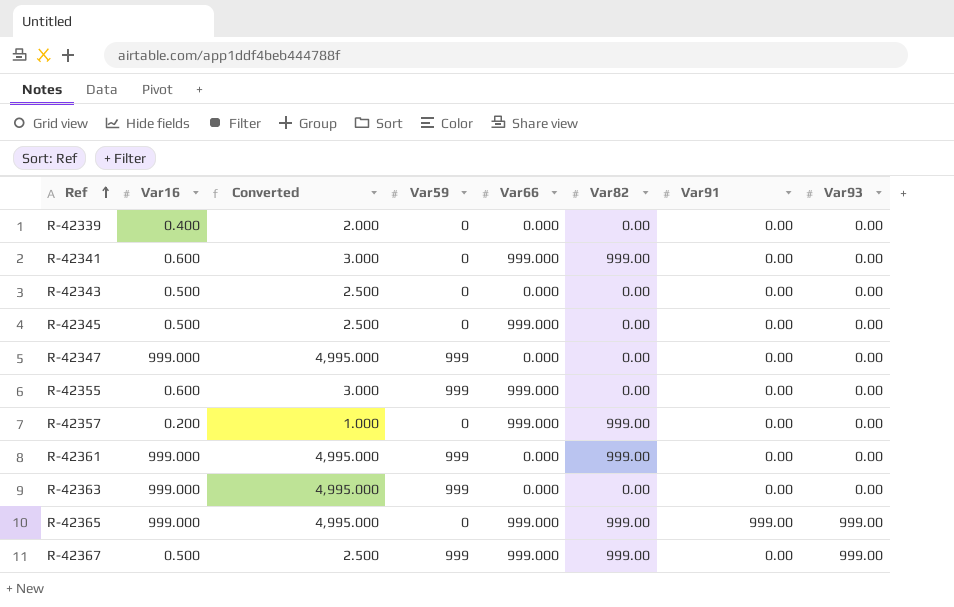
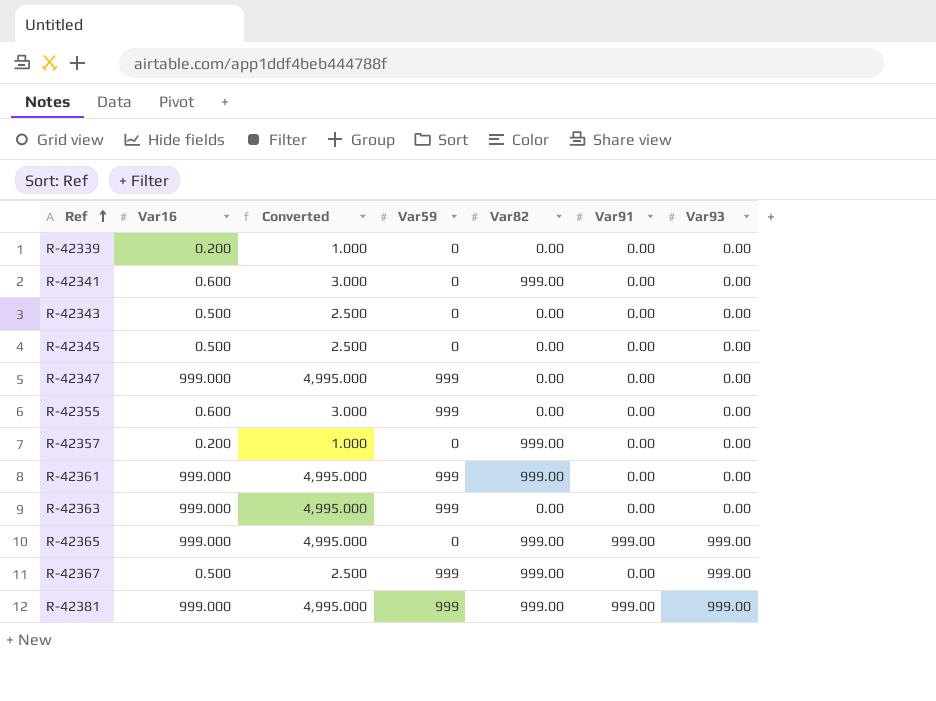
column Var66 | position: 5 -> none
R-42339 | Var16: 0.400 -> 0.200
R-42339 | Converted: 2.000 -> 1.000
row R-42381: none -> 999.000 | 4,995.000 | 999 | 999.00 | 999.00 | 999.00

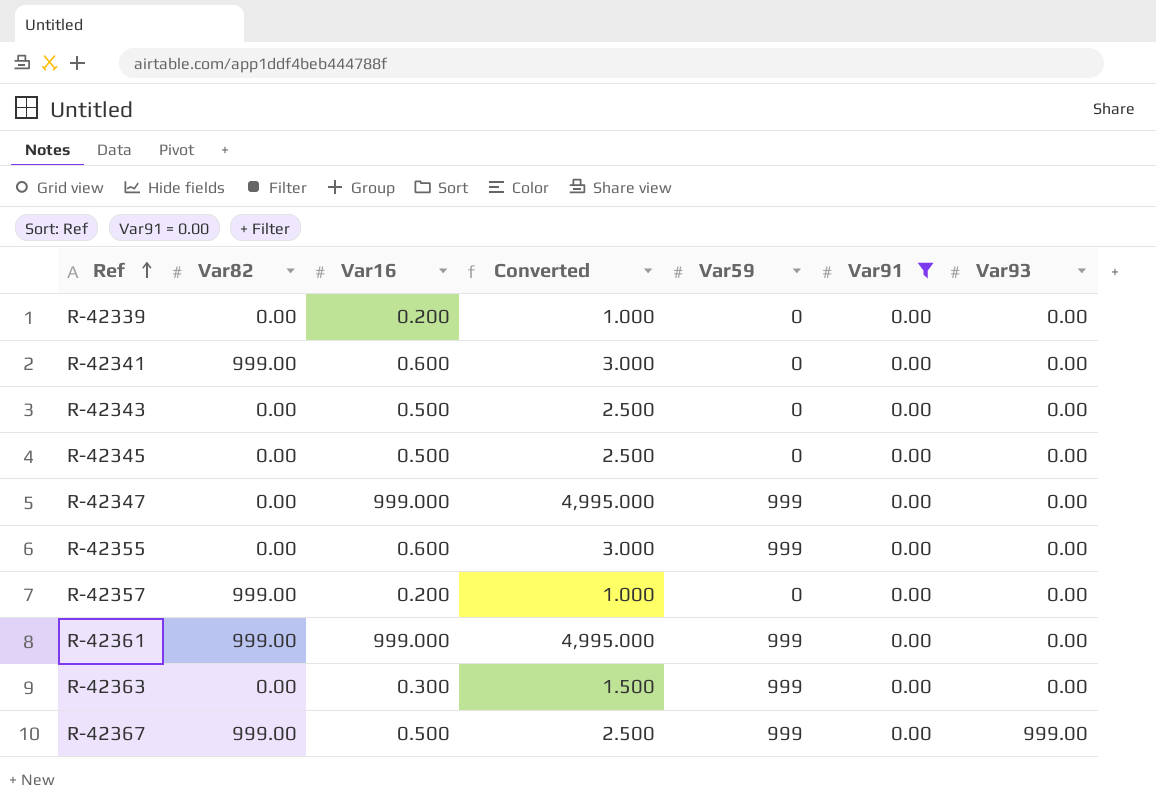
filter: none -> Var91 = 0.00
column Var82 | position: 5 -> 2
R-42363 | Var16: 999.000 -> 0.300
R-42363 | Converted: 4,995.000 -> 1.500

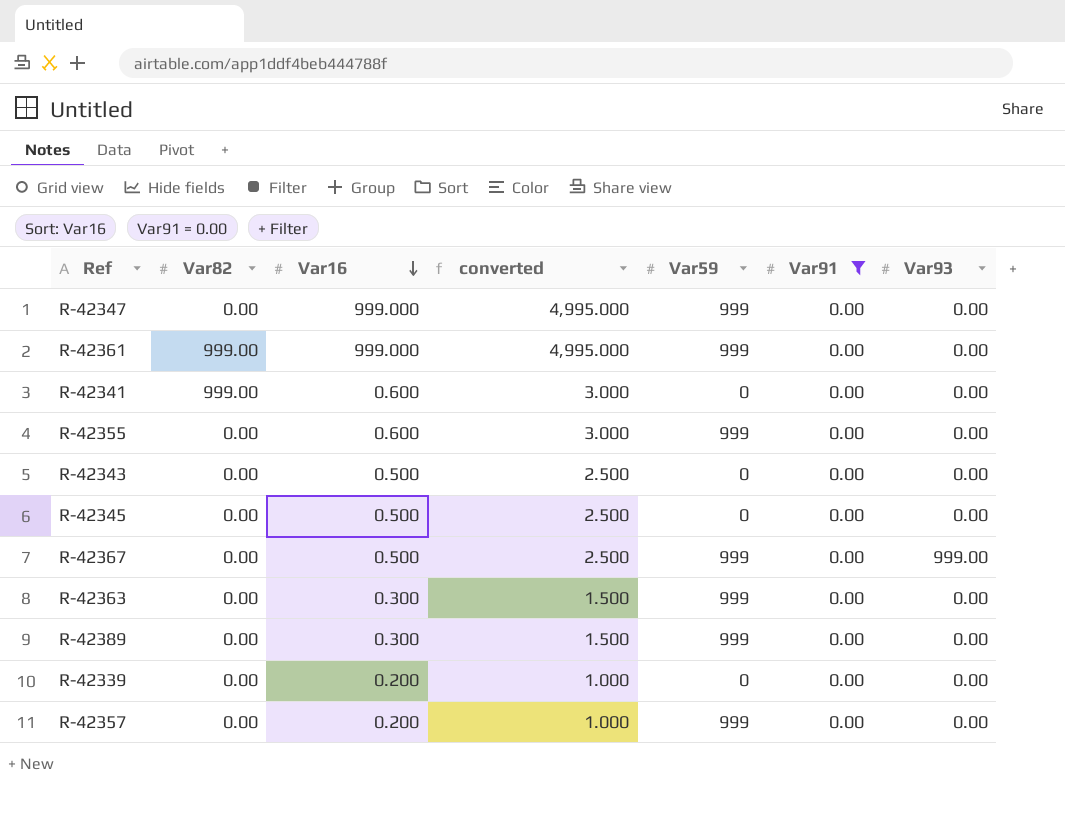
row order: Ref ascending -> Var16 descending
column name: Converted -> converted
R-42367 | Var82: 999.00 -> 0.00
row R-42389: none -> 0.00 | 0.300 | 1.500 | 999 | 0.00 | 0.00
R-42357 | Var82: 999.00 -> 0.00
R-42357 | Var59: 0 -> 999

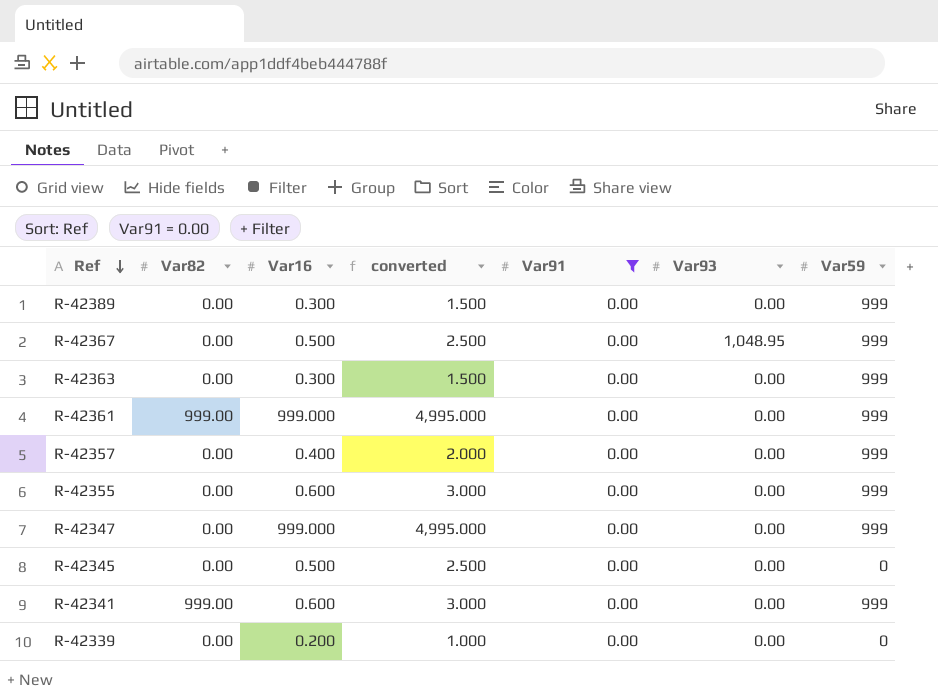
row order: Var16 descending -> Ref descending
column Var59 | position: 5 -> 7
row R-42343: 0.00 | 0.500 | 2.500 | 0 | 0.00 | 0.00 -> none
R-42367 | Var93: 999.00 -> 1,048.95
R-42357 | Var16: 0.200 -> 0.400
R-42357 | converted: 1.000 -> 2.000
R-42341 | Var59: 0 -> 999

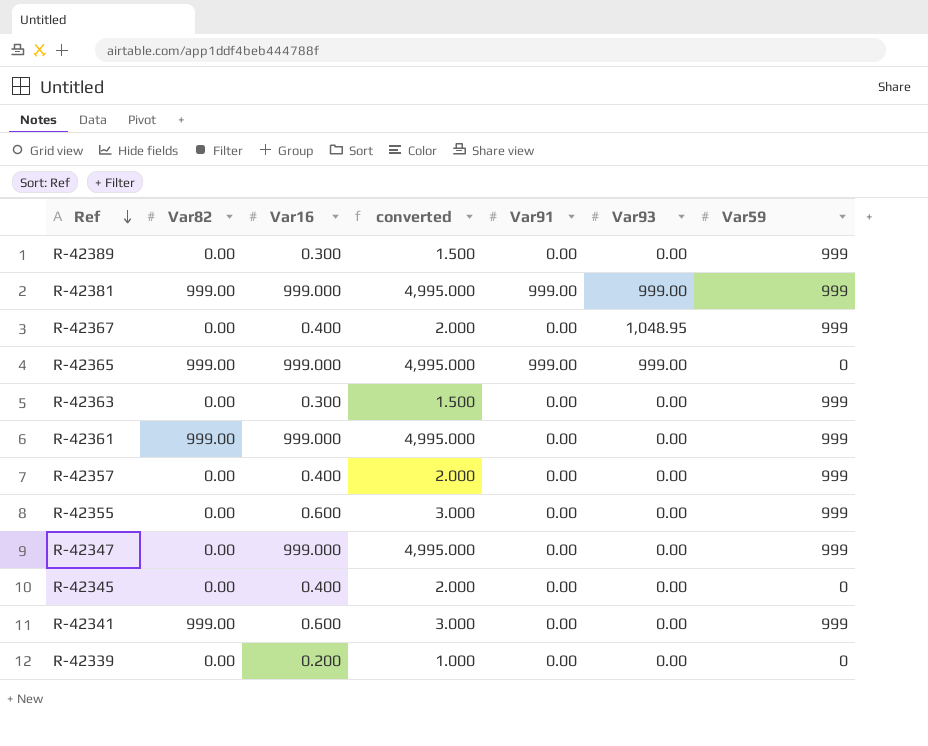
filter: Var91 = 0.00 -> none
R-42367 | Var16: 0.500 -> 0.400
R-42367 | converted: 2.500 -> 2.000
R-42345 | Var16: 0.500 -> 0.400
R-42345 | converted: 2.500 -> 2.000

